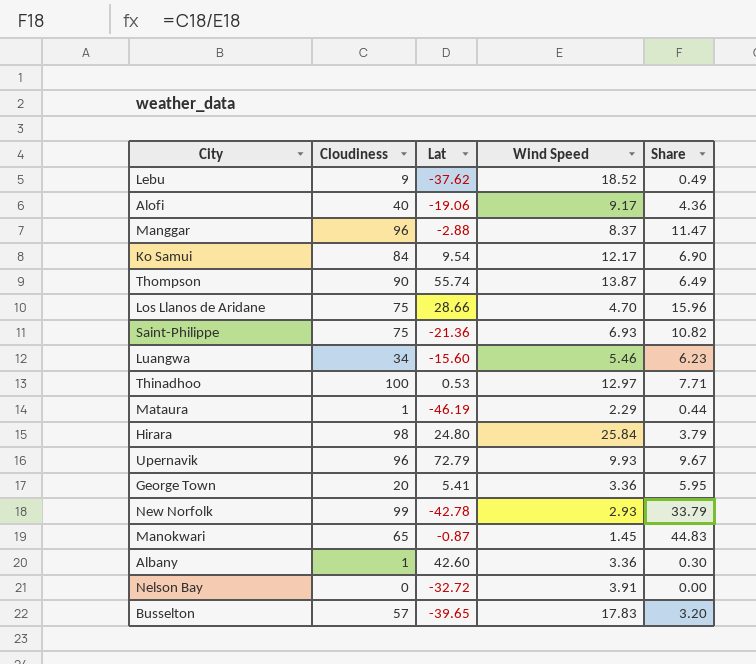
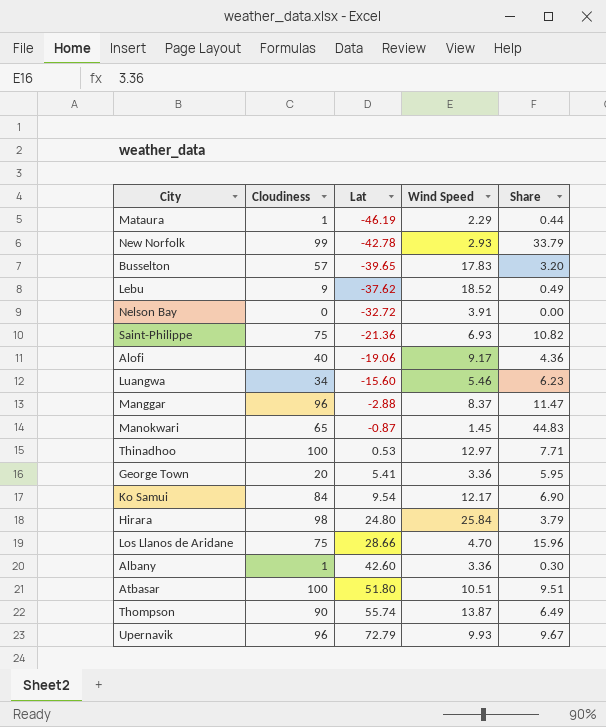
row order: none -> Lat ascending
row Atbasar: none -> 100 | 51.80 | 10.51 | 9.51

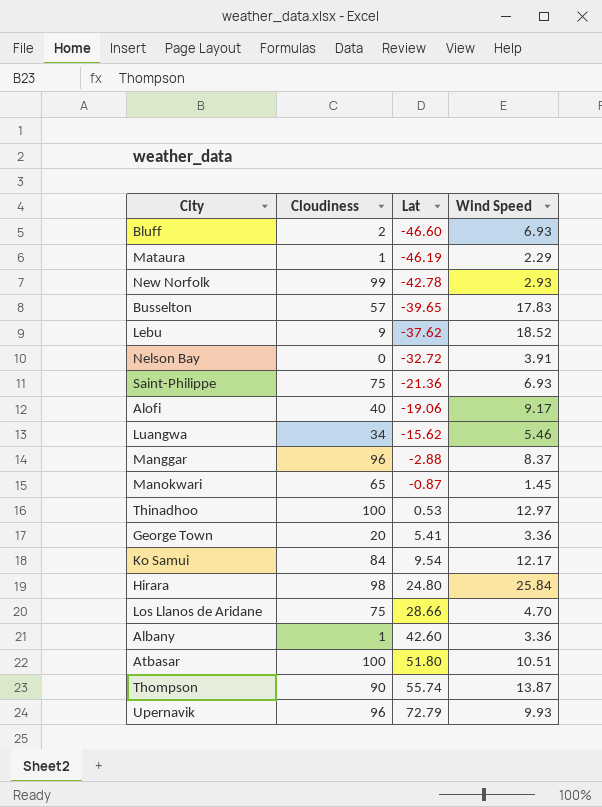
column Share | formula: [Cloudiness] / [Wind Speed] -> none
row Bluff: none -> 2 | -46.60 | 6.93
Luangwa | Lat: -15.60 -> -15.62

